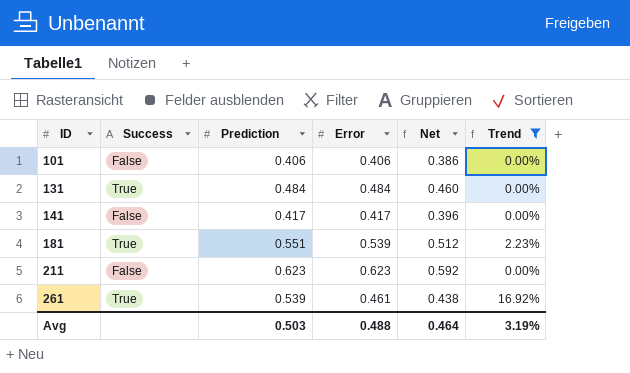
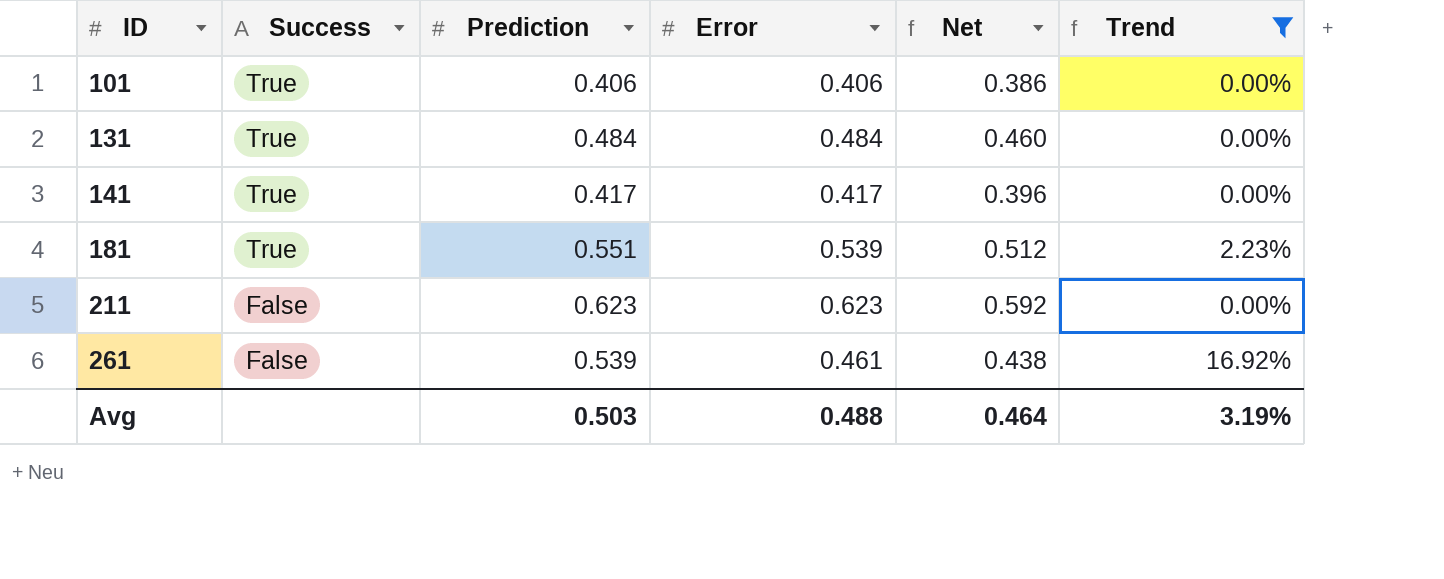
101 | Success: False -> True
141 | Success: False -> True
261 | Success: True -> False

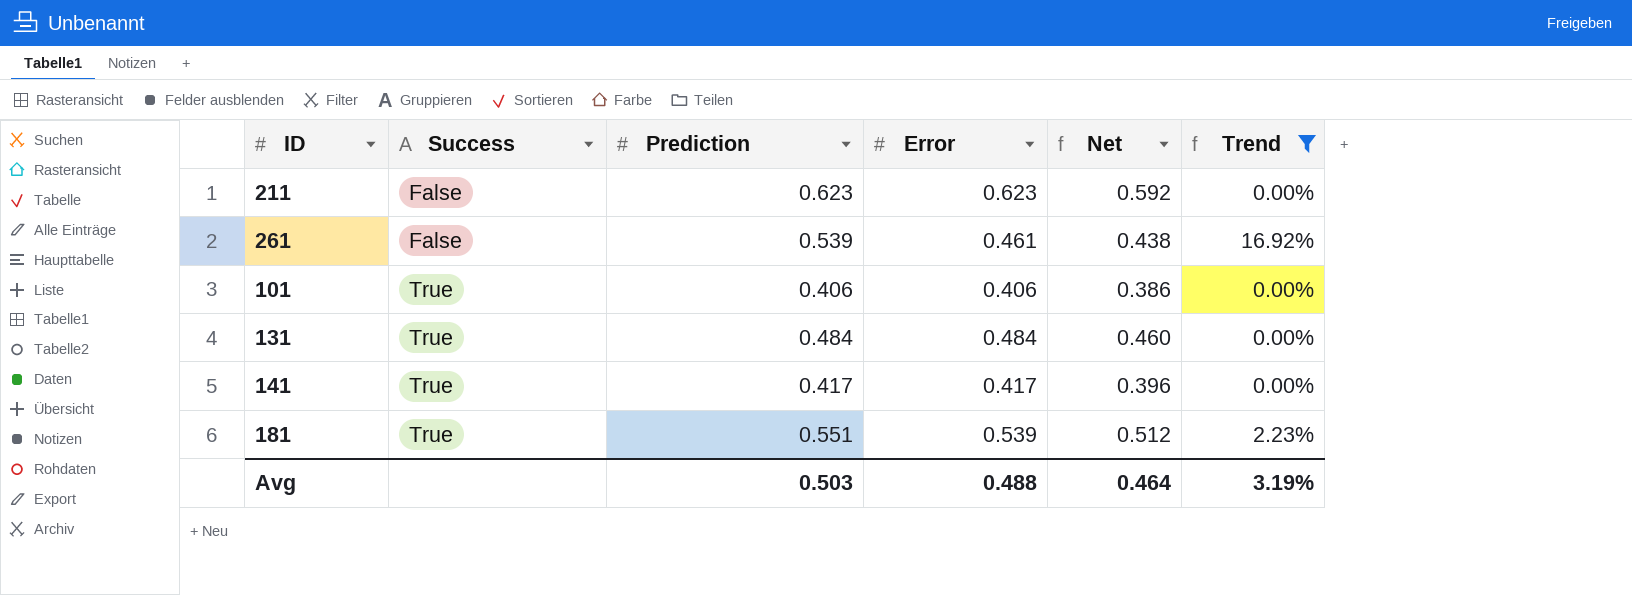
row order: ID ascending -> Success ascending

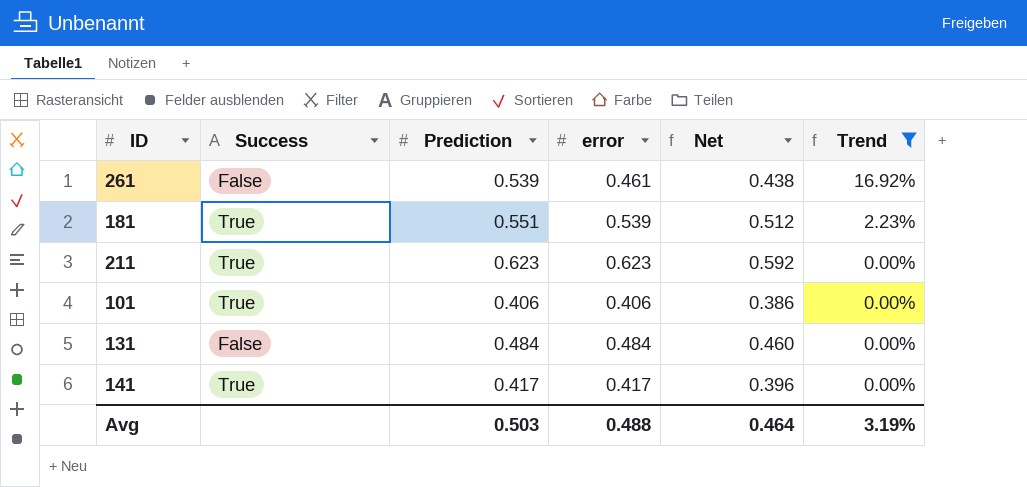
row order: Success ascending -> Trend descending
column name: Error -> error
211 | Success: False -> True
131 | Success: True -> False

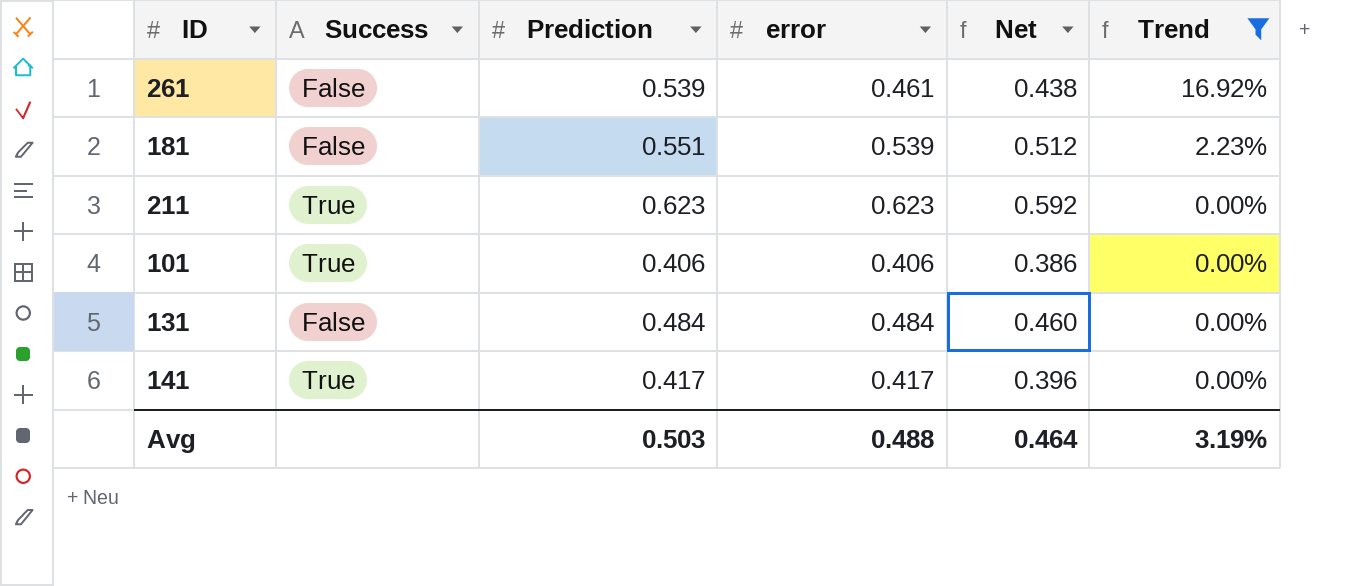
181 | Success: True -> False

